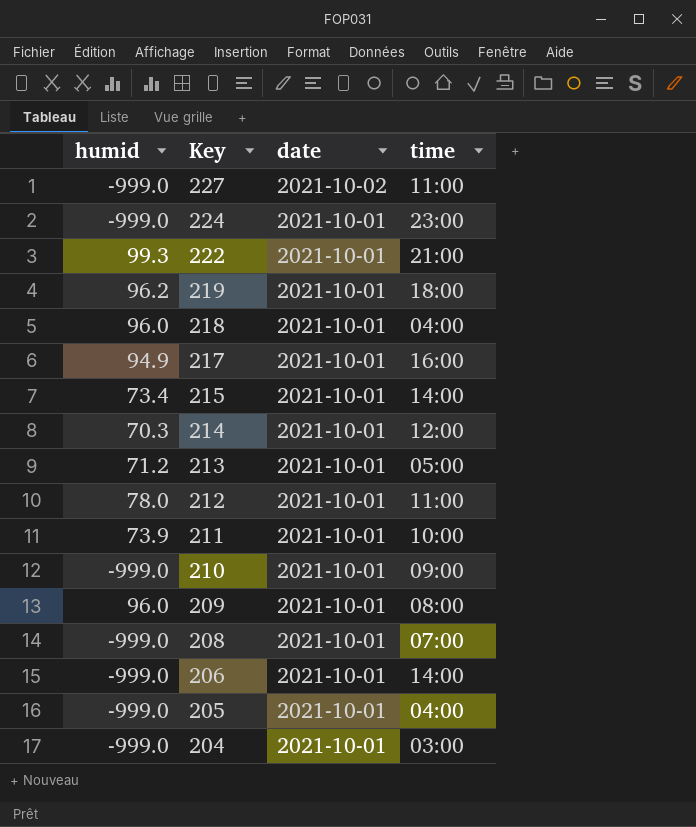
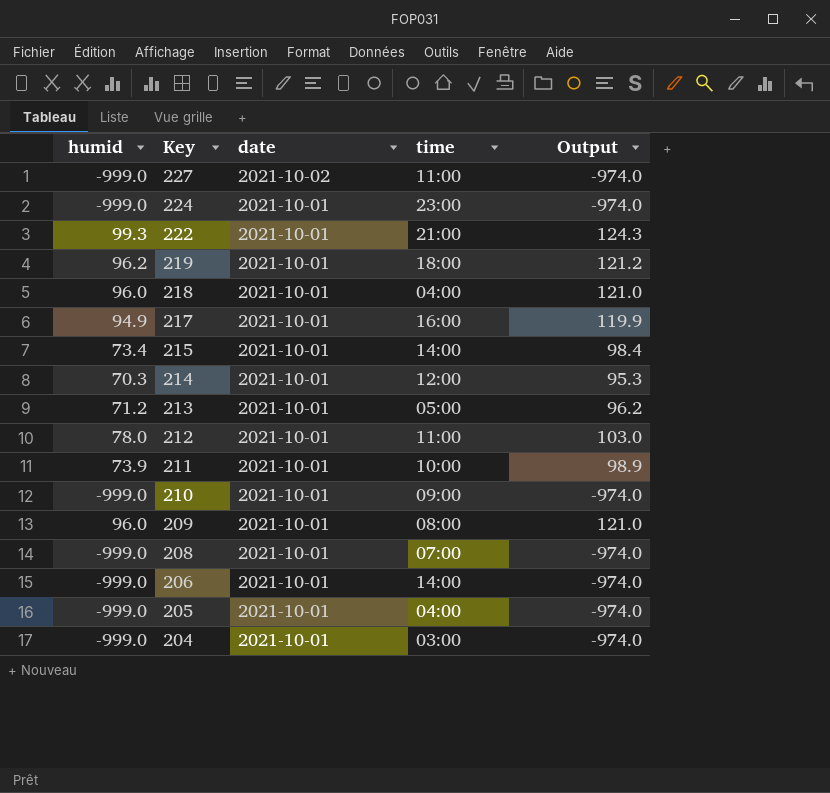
column Output | formula: none -> [humid] + 25

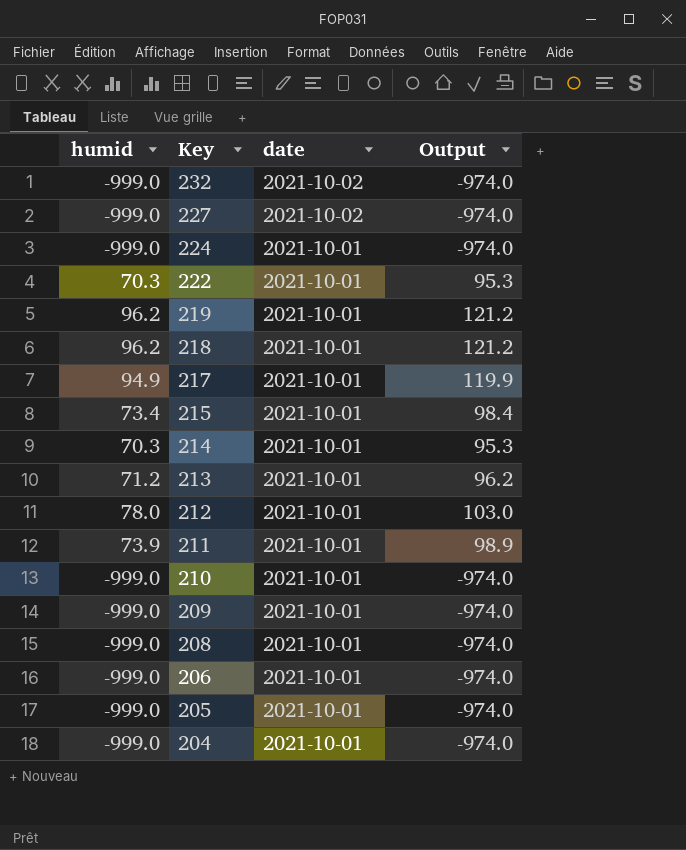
column time | position: 4 -> none
row 232: none -> -999.0 | 2021-10-02 | -974.0
222 | humid: 99.3 -> 70.3
222 | Output: 124.3 -> 95.3
218 | humid: 96.0 -> 96.2
218 | Output: 121.0 -> 121.2
209 | humid: 96.0 -> -999.0
209 | Output: 121.0 -> -974.0

